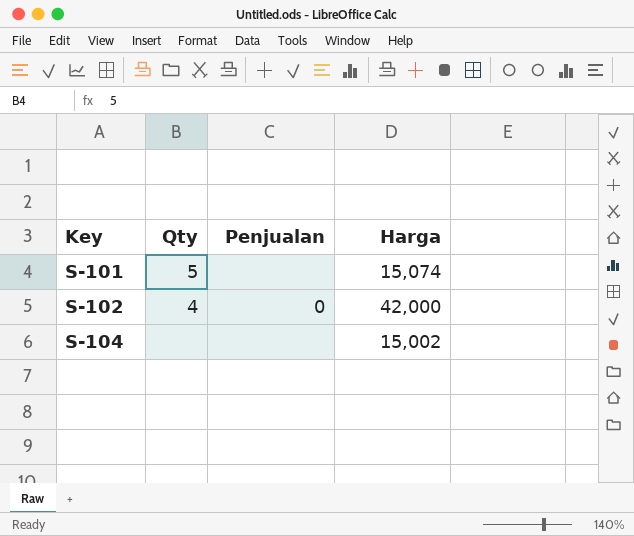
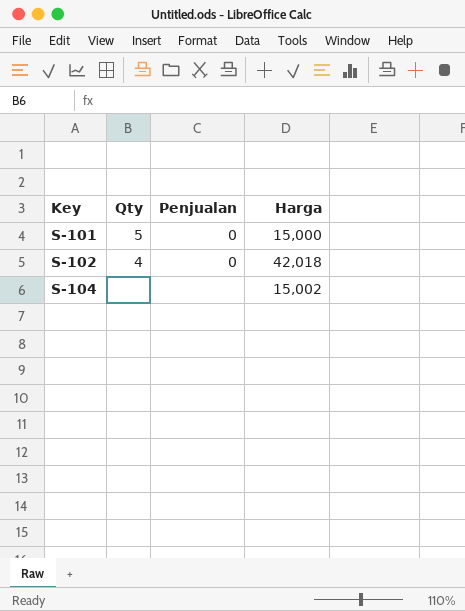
S-101 | Penjualan: none -> 0
S-101 | Harga: 15,074 -> 15,000
S-102 | Harga: 42,000 -> 42,018

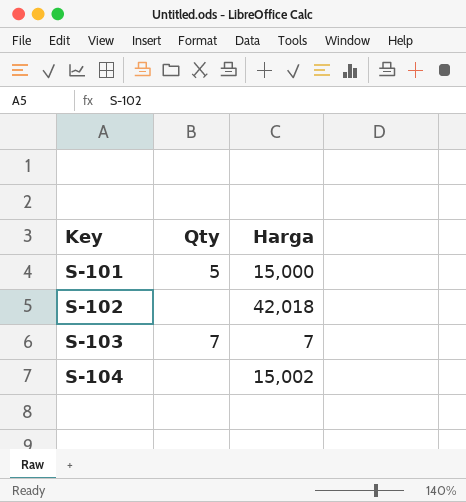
column Penjualan | position: 3 -> none
S-102 | Qty: 4 -> none
row S-103: none -> 7 | 7

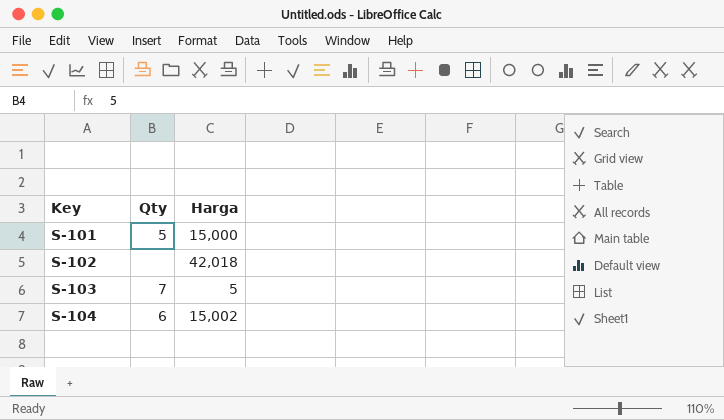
S-103 | Harga: 7 -> 5
S-104 | Qty: none -> 6

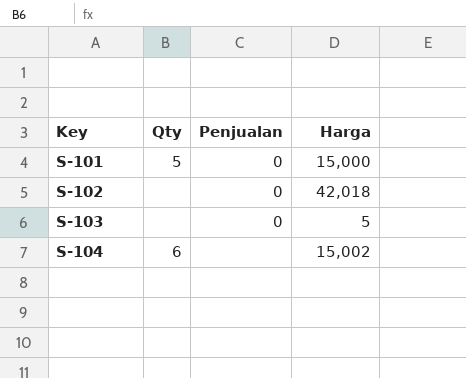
column Penjualan | position: none -> 3
S-103 | Qty: 7 -> none

